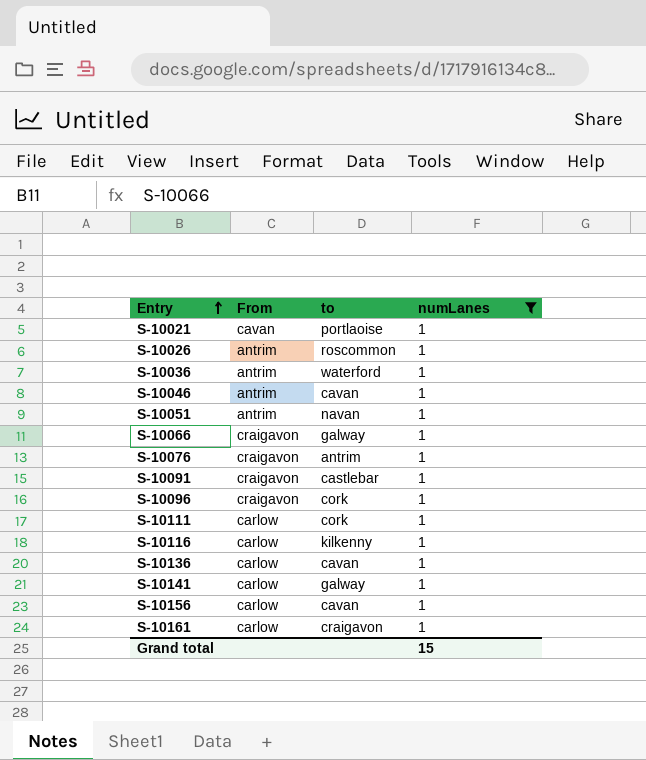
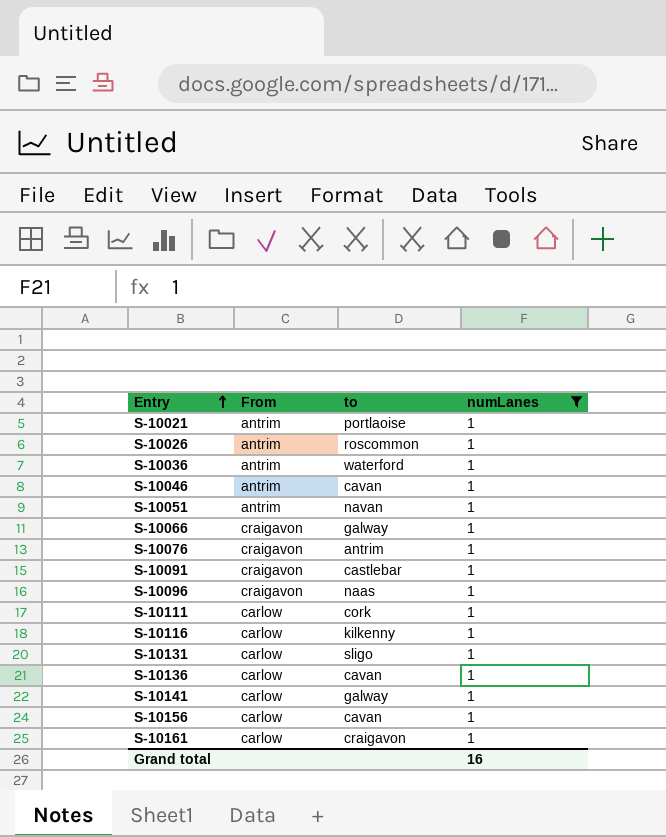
S-10021 | From: cavan -> antrim
S-10096 | to: cork -> naas
row S-10131: none -> carlow | sligo | 1
Grand total | numLanes: 15 -> 16

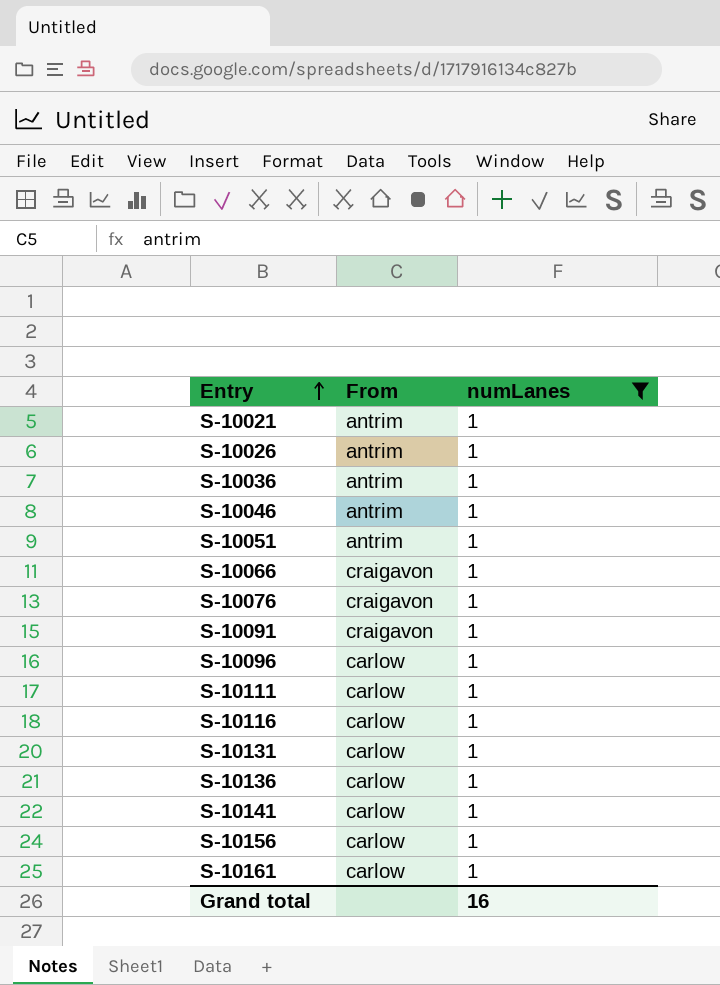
column to | position: 3 -> none
S-10096 | From: craigavon -> carlow

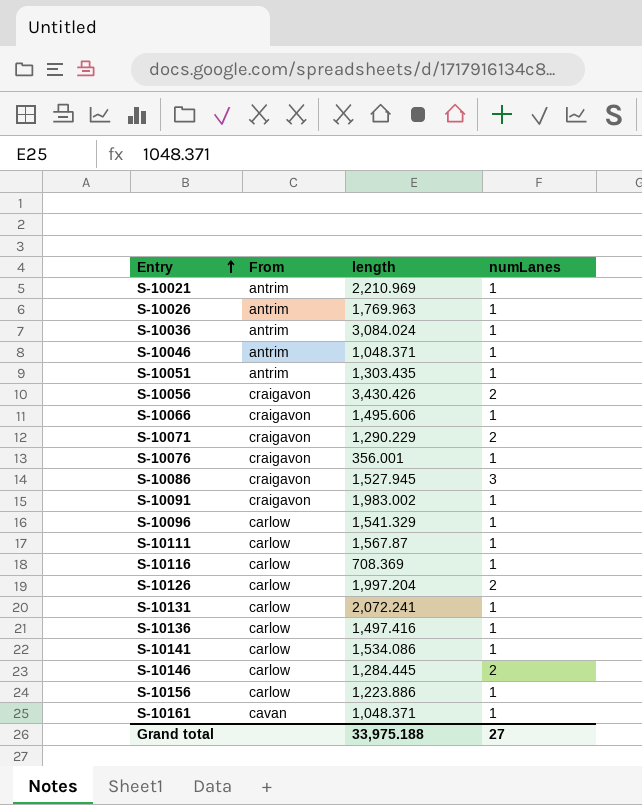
filter: numLanes = 1 -> none
column length | position: none -> 3
S-10161 | From: carlow -> cavan
Grand total | numLanes: 16 -> 27

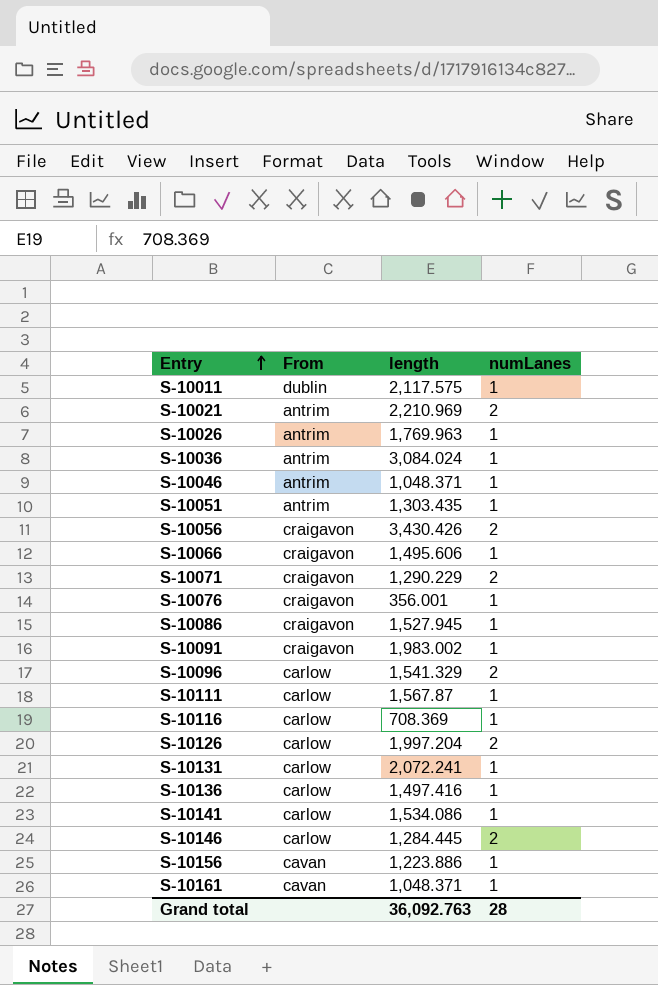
row S-10011: none -> dublin | 2,117.575 | 1
S-10021 | numLanes: 1 -> 2
S-10086 | numLanes: 3 -> 1
S-10096 | numLanes: 1 -> 2
S-10156 | From: carlow -> cavan
Grand total | length: 33,975.188 -> 36,092.763
Grand total | numLanes: 27 -> 28

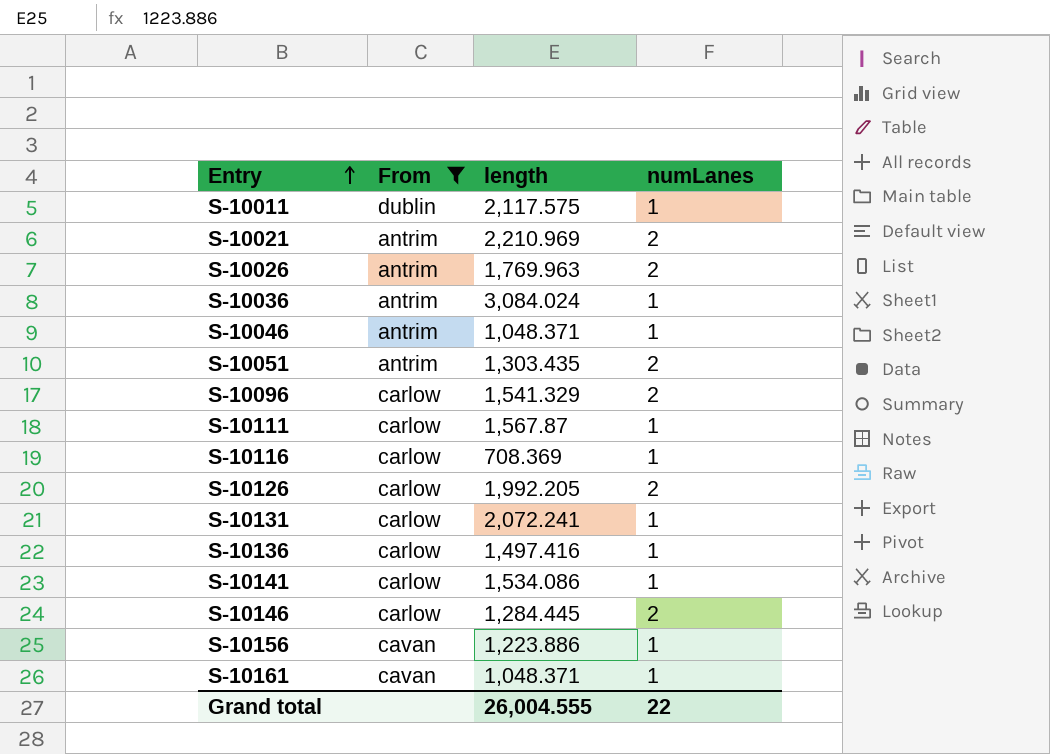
filter: none -> From != craigavon
S-10026 | numLanes: 1 -> 2
S-10051 | numLanes: 1 -> 2
S-10126 | length: 1,997.204 -> 1,992.205
Grand total | length: 36,092.763 -> 26,004.555
Grand total | numLanes: 28 -> 22

